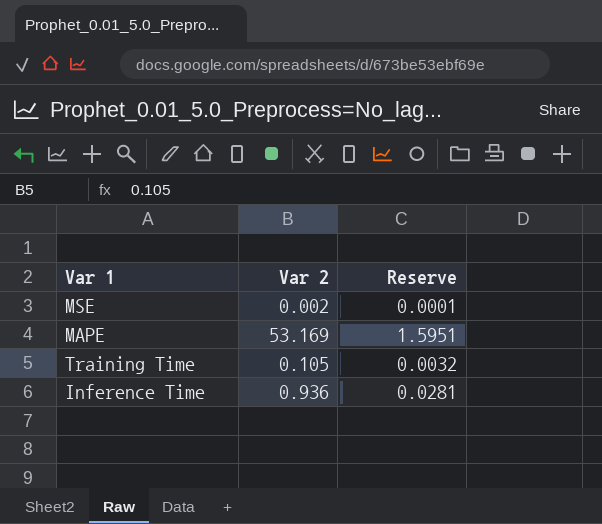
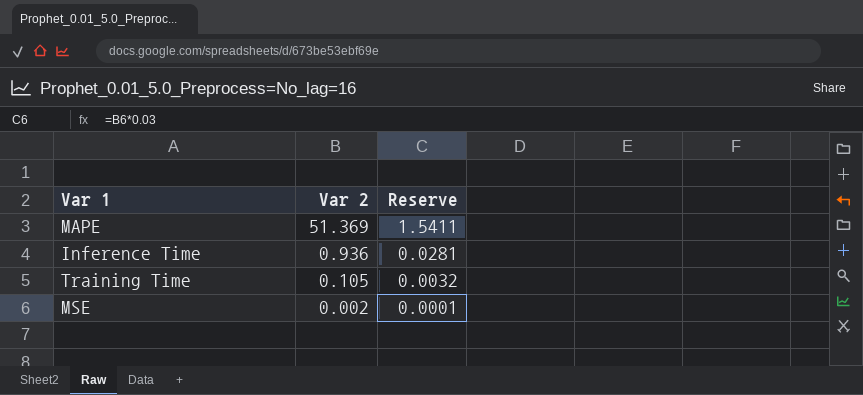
row order: none -> Var 2 descending
MAPE | Var 2: 53.169 -> 51.369
MAPE | Reserve: 1.5951 -> 1.5411

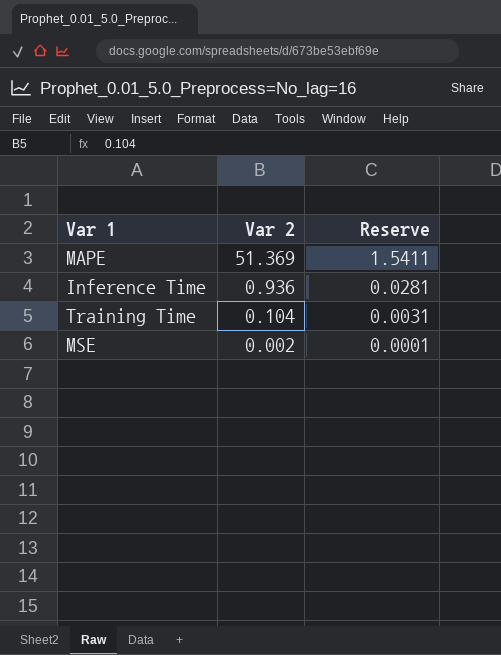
Training Time | Var 2: 0.105 -> 0.104
Training Time | Reserve: 0.0032 -> 0.0031

